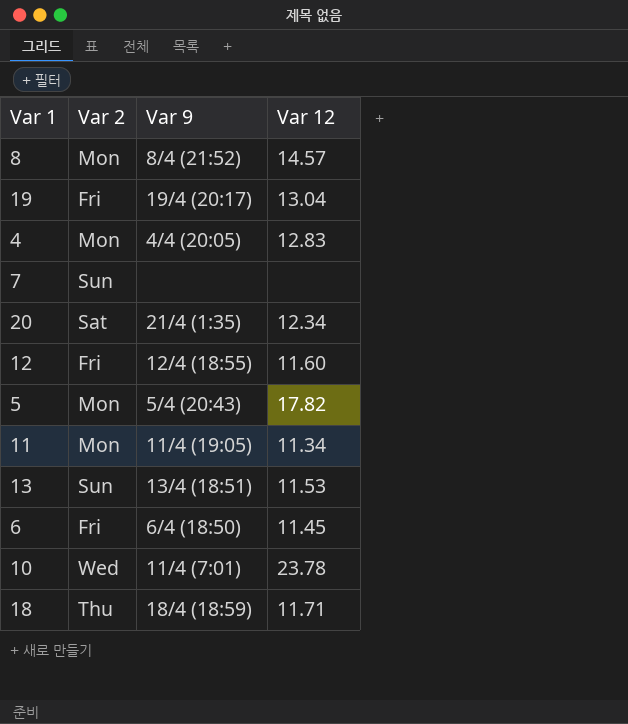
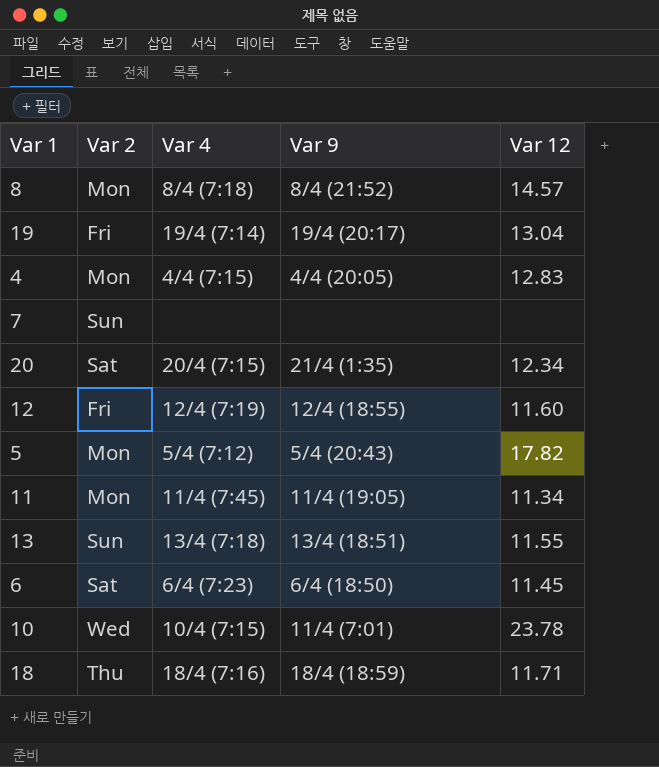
column Var 4 | position: none -> 3
13 | Var 12: 11.53 -> 11.55
6 | Var 2: Fri -> Sat

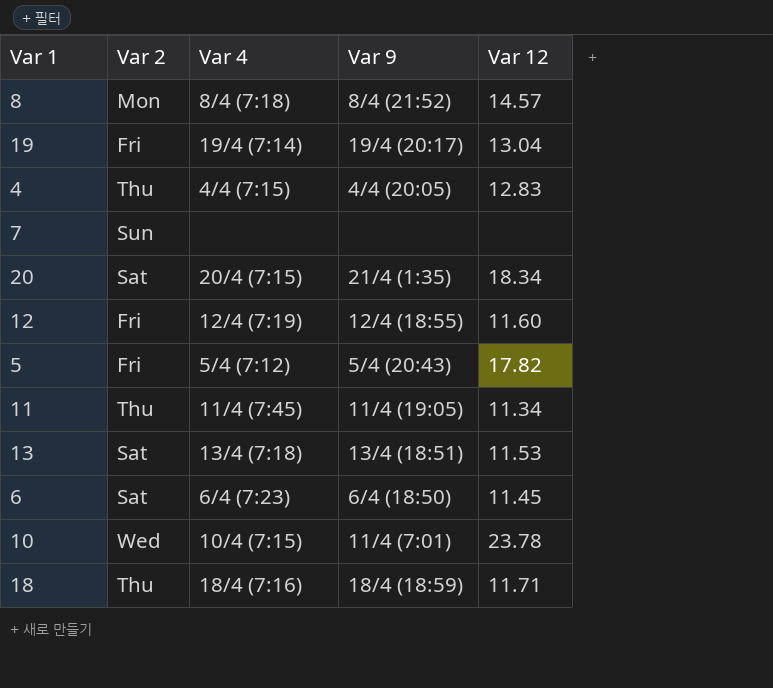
4 | Var 2: Mon -> Thu
20 | Var 12: 12.34 -> 18.34
5 | Var 2: Mon -> Fri
11 | Var 2: Mon -> Thu
13 | Var 2: Sun -> Sat
13 | Var 12: 11.55 -> 11.53

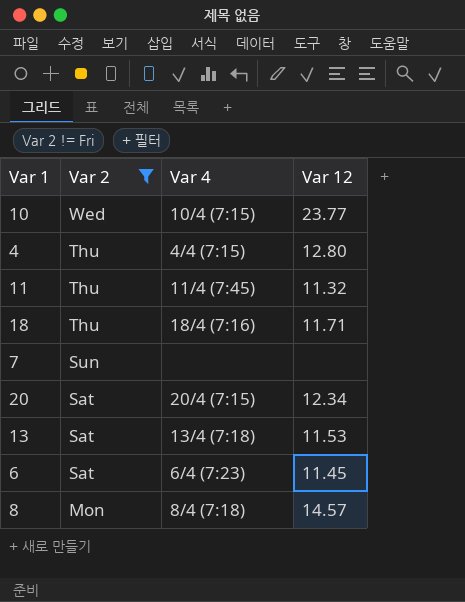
filter: none -> Var 2 != Fri
row order: none -> Var 2 descending
column Var 9 | position: 4 -> none
10 | Var 12: 23.78 -> 23.77
4 | Var 12: 12.83 -> 12.80
11 | Var 12: 11.34 -> 11.32
20 | Var 12: 18.34 -> 12.34

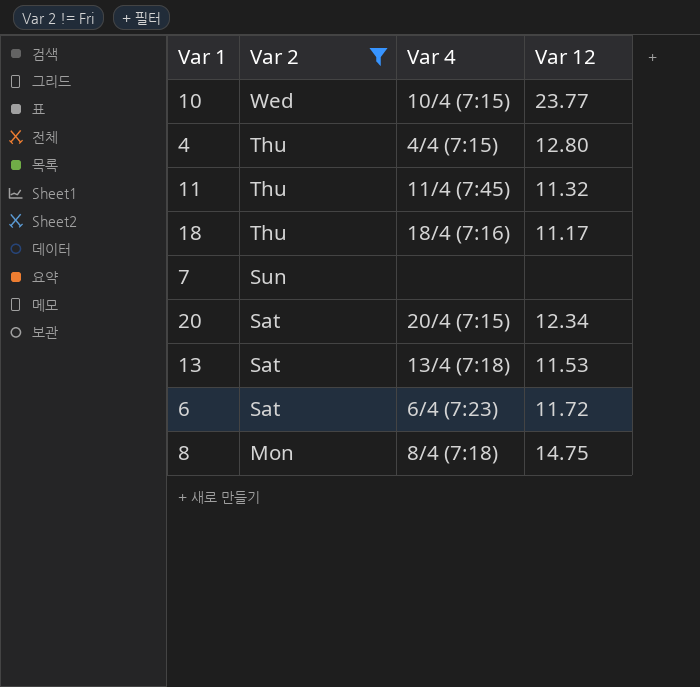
18 | Var 12: 11.71 -> 11.17
6 | Var 12: 11.45 -> 11.72
8 | Var 12: 14.57 -> 14.75

